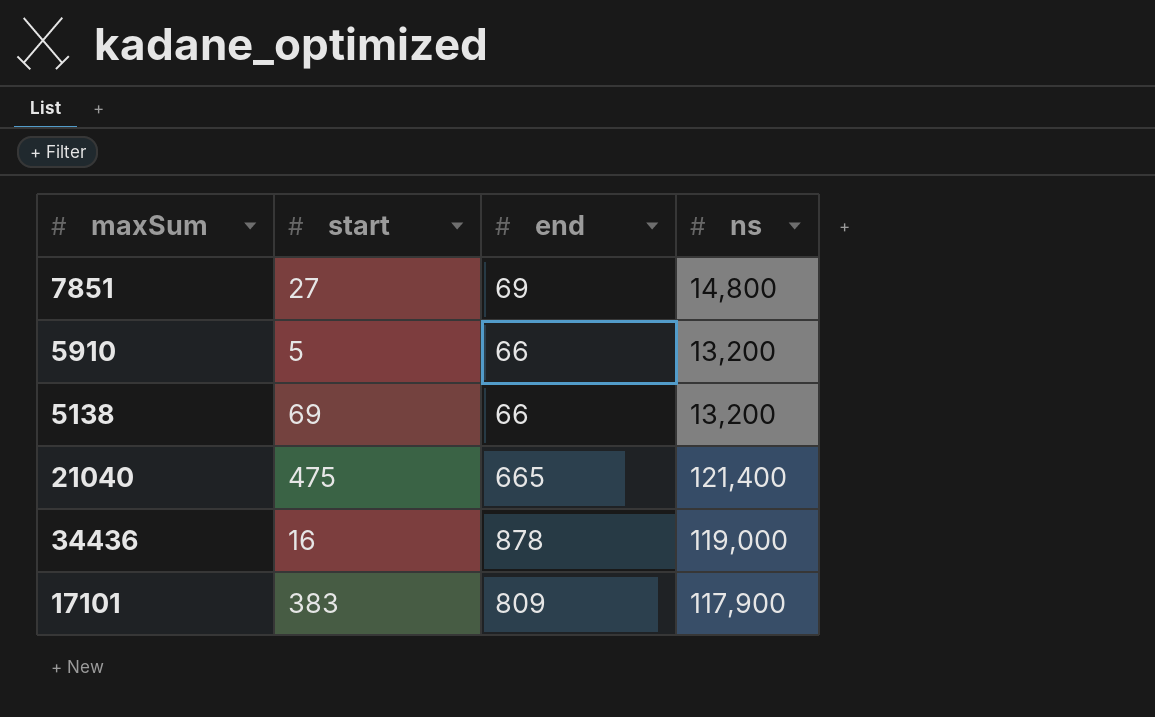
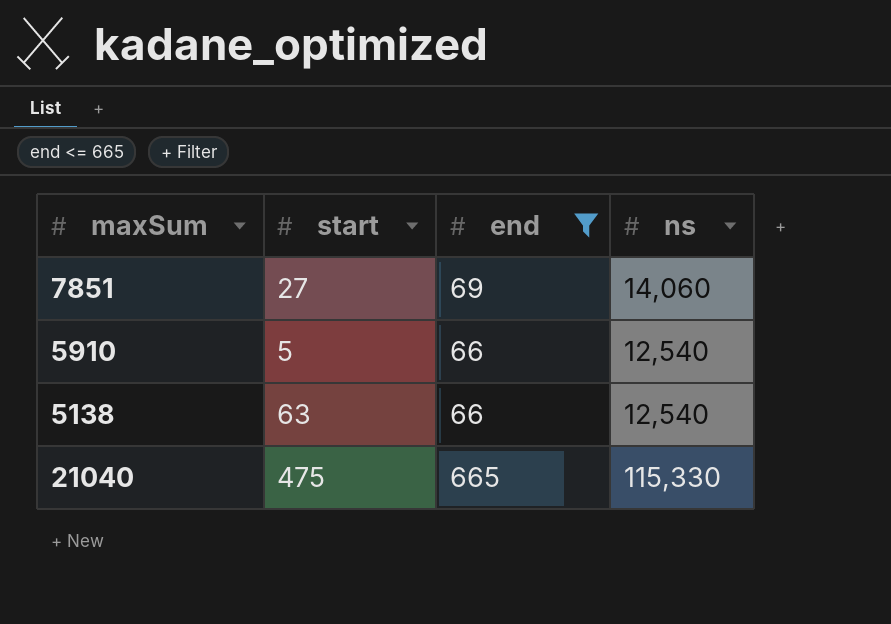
filter: none -> end <= 665
7851 | ns: 14,800 -> 14,060
5910 | ns: 13,200 -> 12,540
5138 | start: 69 -> 63
5138 | ns: 13,200 -> 12,540
21040 | ns: 121,400 -> 115,330

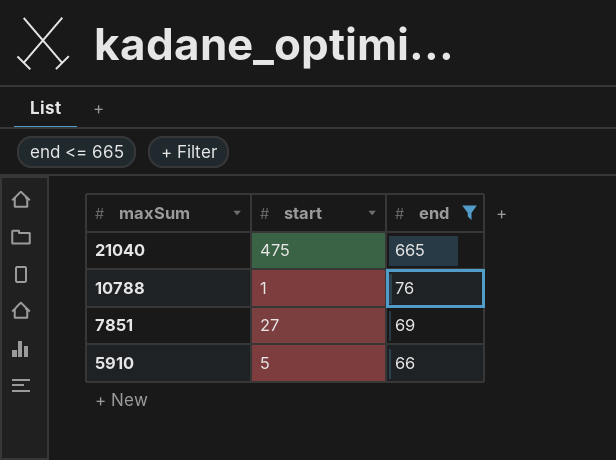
row order: none -> maxSum descending
column ns | position: 4 -> none
row 5138: 63 | 66 | 12,540 -> none
row 10788: none -> 1 | 76

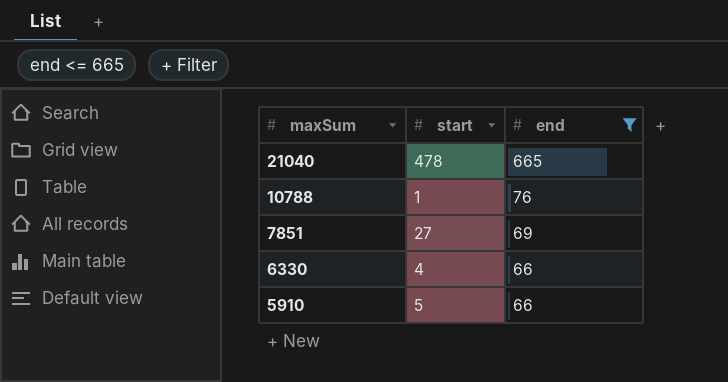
21040 | start: 475 -> 478
row 6330: none -> 4 | 66

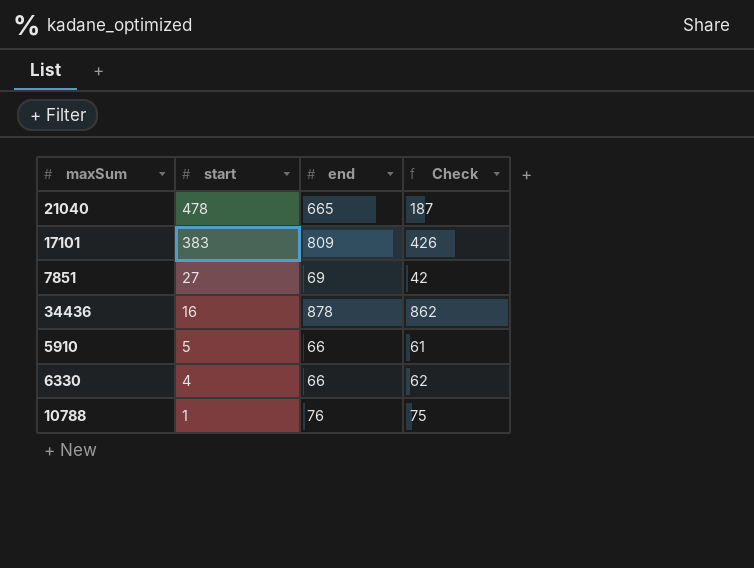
filter: end <= 665 -> none
row order: maxSum descending -> start descending
column Check | formula: none -> [end] - [start]

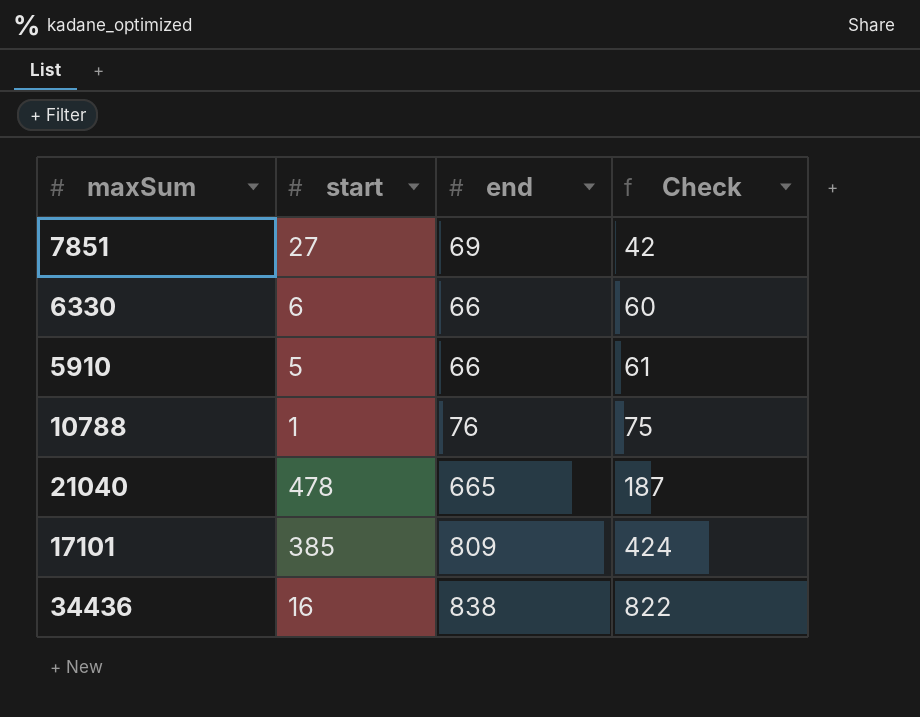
row order: start descending -> Check ascending
6330 | start: 4 -> 6
6330 | Check: 62 -> 60
17101 | start: 383 -> 385
17101 | Check: 426 -> 424
34436 | end: 878 -> 838
34436 | Check: 862 -> 822

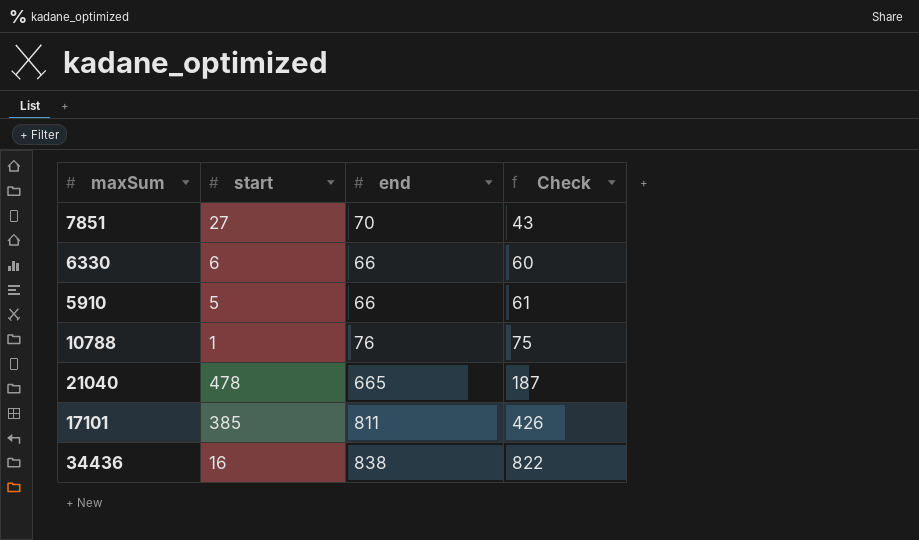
7851 | end: 69 -> 70
7851 | Check: 42 -> 43
17101 | end: 809 -> 811
17101 | Check: 424 -> 426

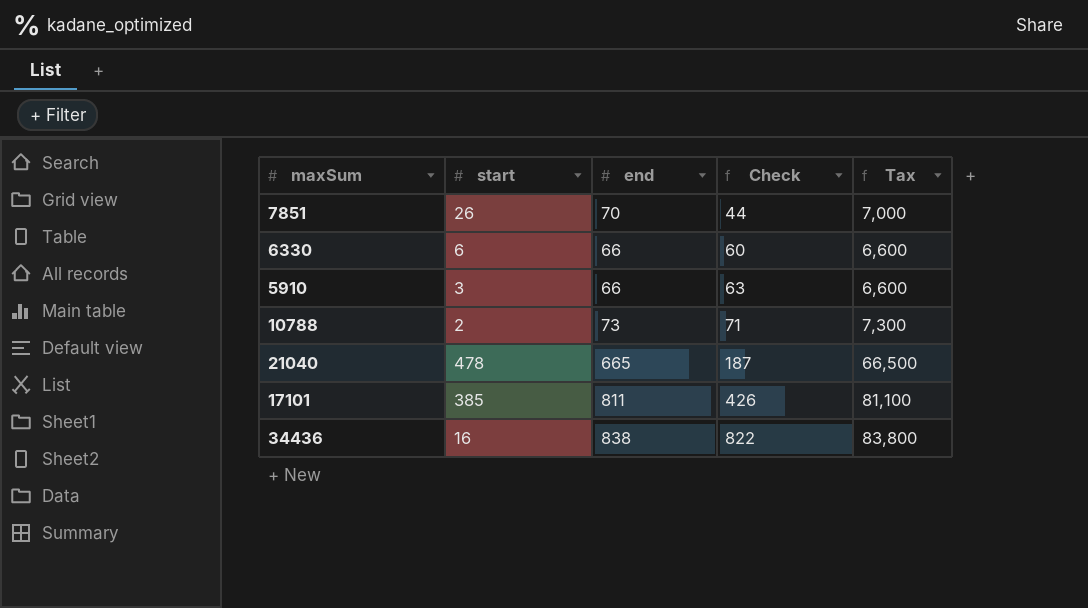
column Tax | formula: none -> [end] * 100
7851 | start: 27 -> 26
7851 | Check: 43 -> 44
5910 | start: 5 -> 3
5910 | Check: 61 -> 63
10788 | start: 1 -> 2
10788 | end: 76 -> 73
10788 | Check: 75 -> 71

